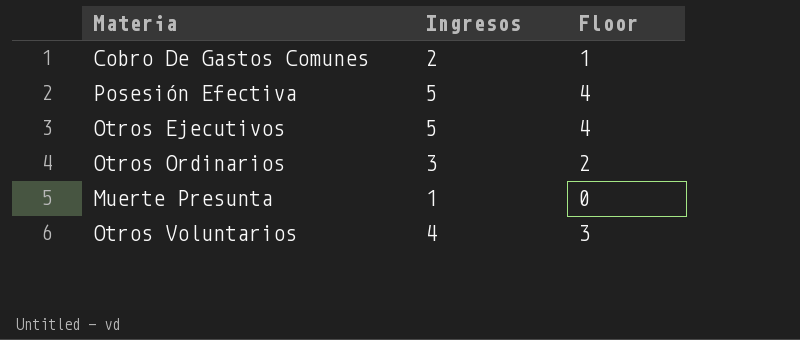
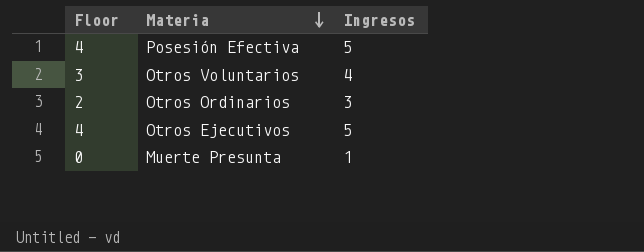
row order: none -> Materia descending
column Floor | position: 3 -> 1
row Cobro De Gastos Comunes: 2 | 1 -> none

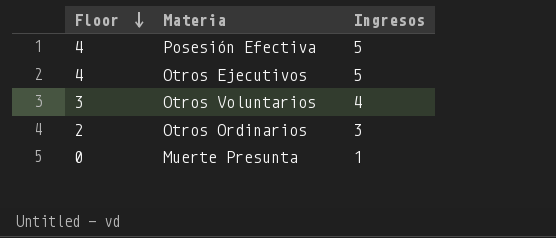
row order: Materia descending -> Floor descending

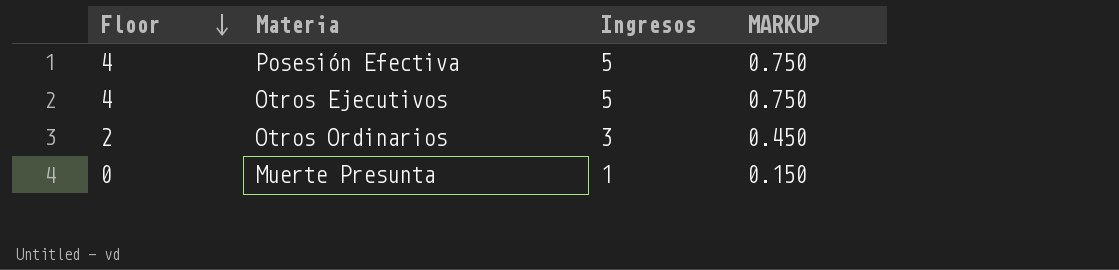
column MARKUP | formula: none -> [Ingresos] * 0.15
row Otros Voluntarios: 3 | 4 -> none

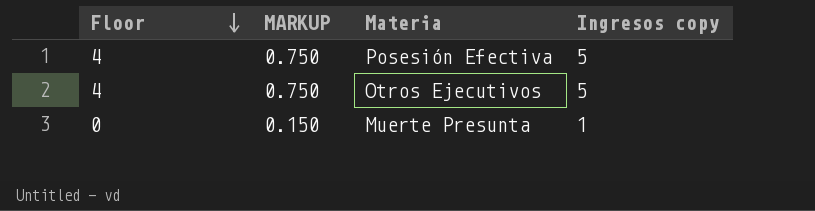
column MARKUP | position: 4 -> 2
column name: Ingresos -> Ingresos copy
row Otros Ordinarios: 2 | 3 | 0.450 -> none

